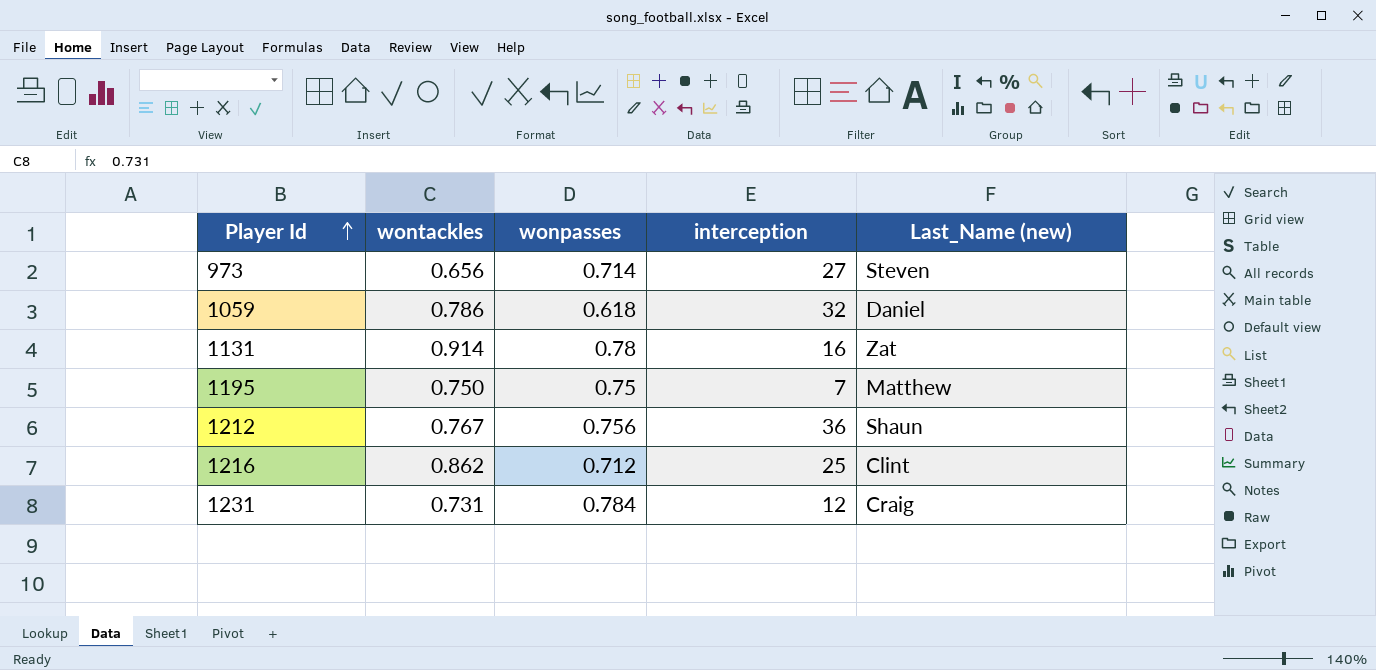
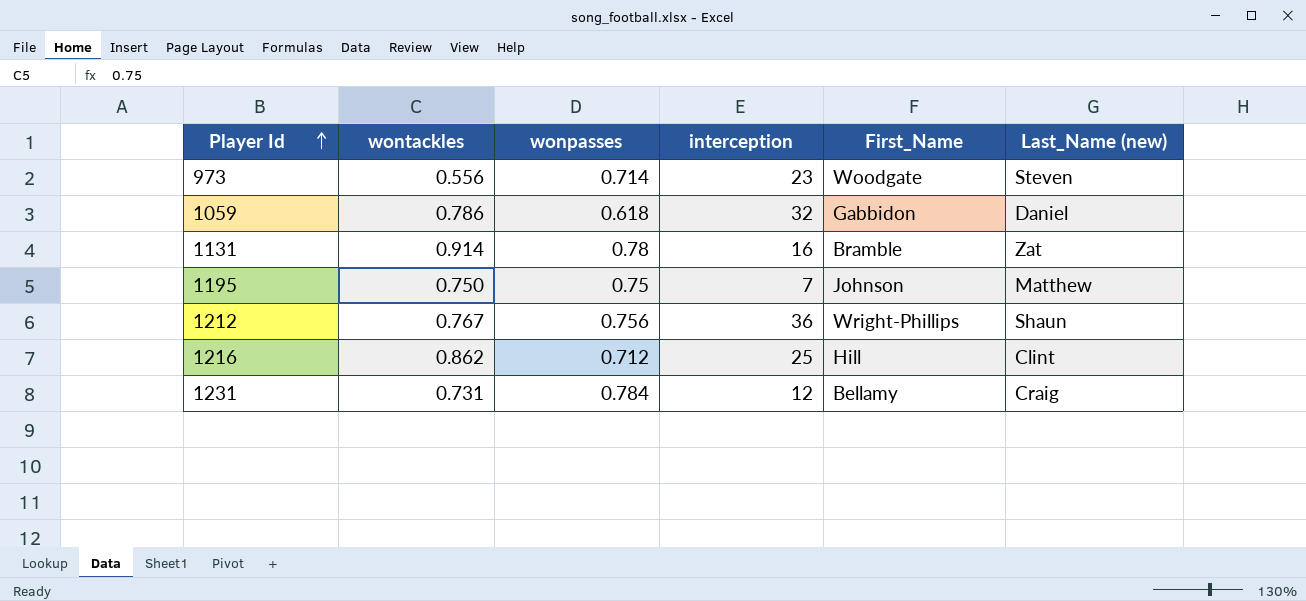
column First_Name | position: none -> 5
973 | wontackles: 0.656 -> 0.556
973 | interception: 27 -> 23

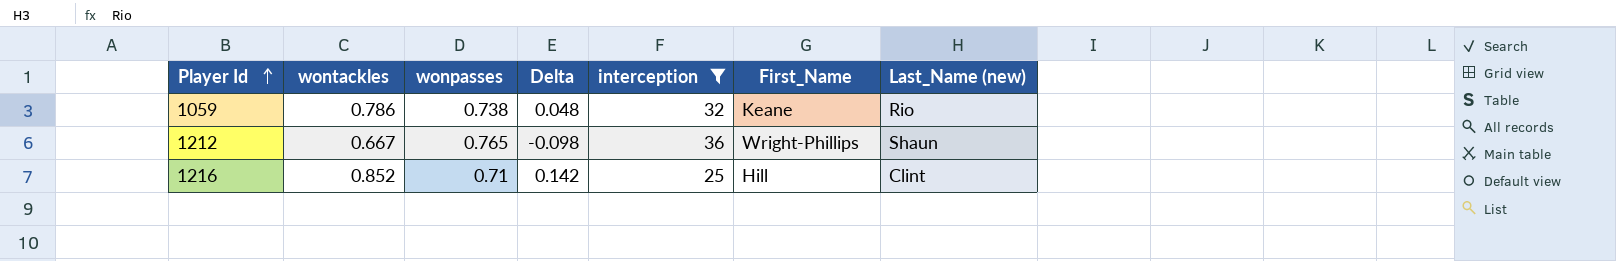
filter: none -> interception >= 25
column Delta | formula: none -> [wontackles] - [wonpasses]
1059 | wonpasses: 0.618 -> 0.738
1059 | First_Name: Gabbidon -> Keane
1059 | Last_Name (new): Daniel -> Rio
1212 | wontackles: 0.767 -> 0.667
1212 | wonpasses: 0.756 -> 0.765
1216 | wontackles: 0.862 -> 0.852
1216 | wonpasses: 0.712 -> 0.71

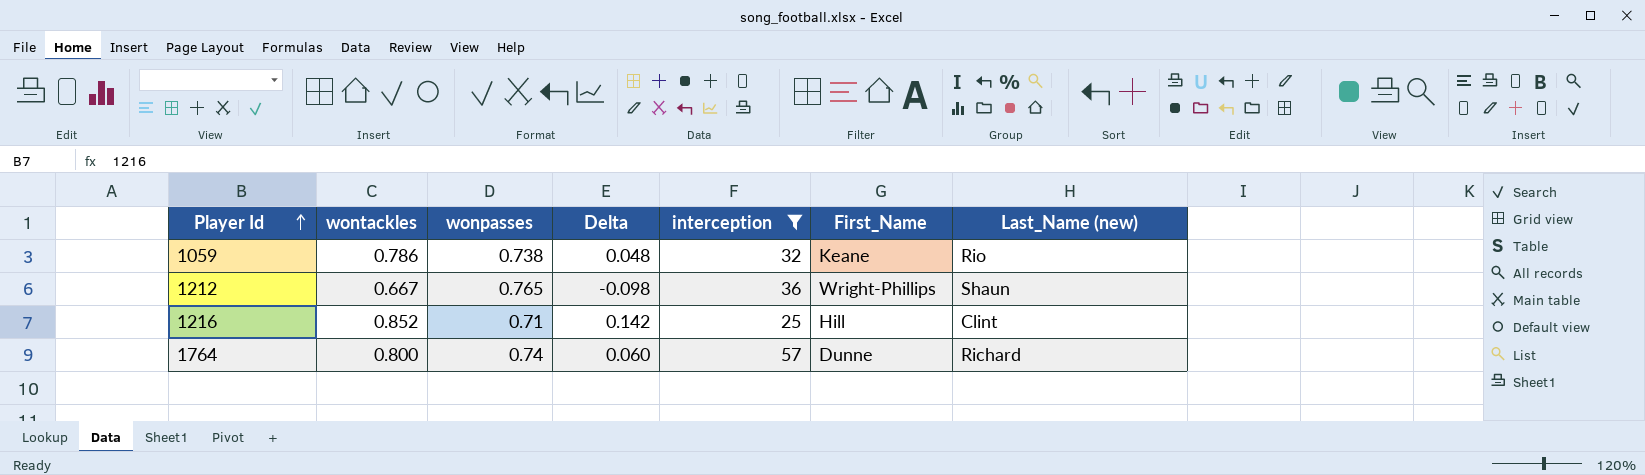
row 1764: none -> 0.800 | 0.74 | 0.060 | 57 | Dunne | Richard

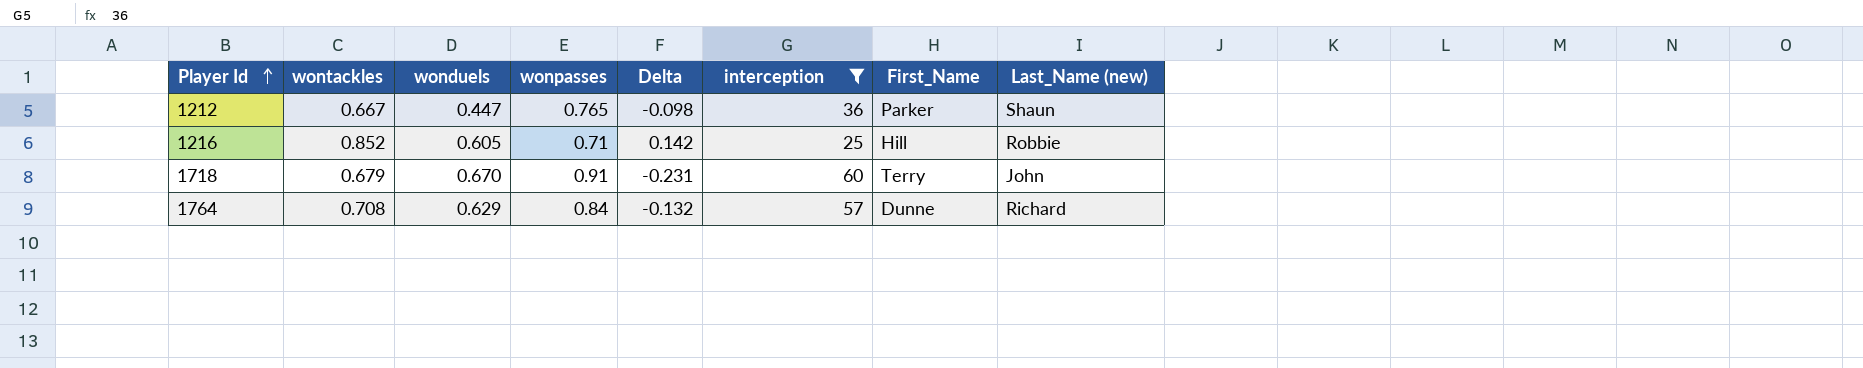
column wonduels | position: none -> 3
row 1059: 0.786 | 0.738 | 0.048 | 32 | Keane | Rio -> none
1212 | First_Name: Wright-Phillips -> Parker
1216 | Last_Name (new): Clint -> Robbie
row 1718: none -> 0.679 | 0.670 | 0.91 | -0.231 | 60 | Terry | John
1764 | wontackles: 0.800 -> 0.708
1764 | wonpasses: 0.74 -> 0.84
1764 | Delta: 0.060 -> -0.132

